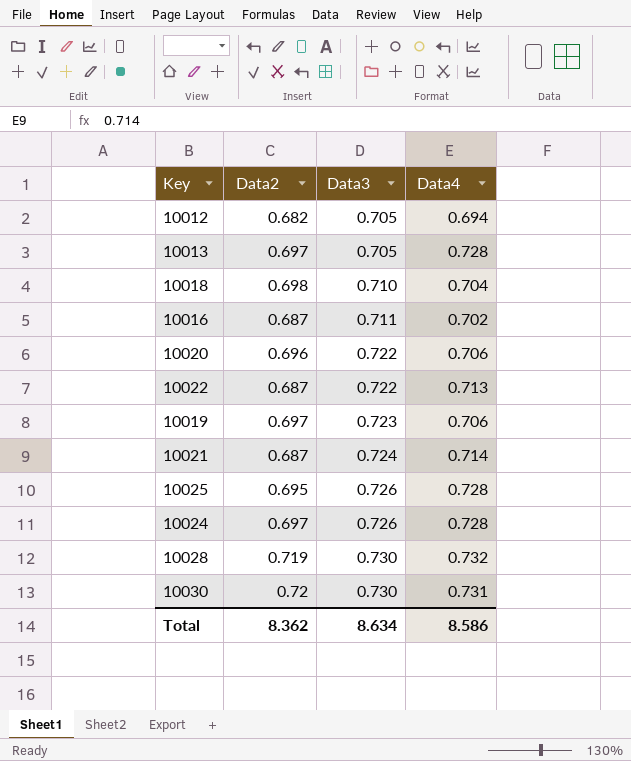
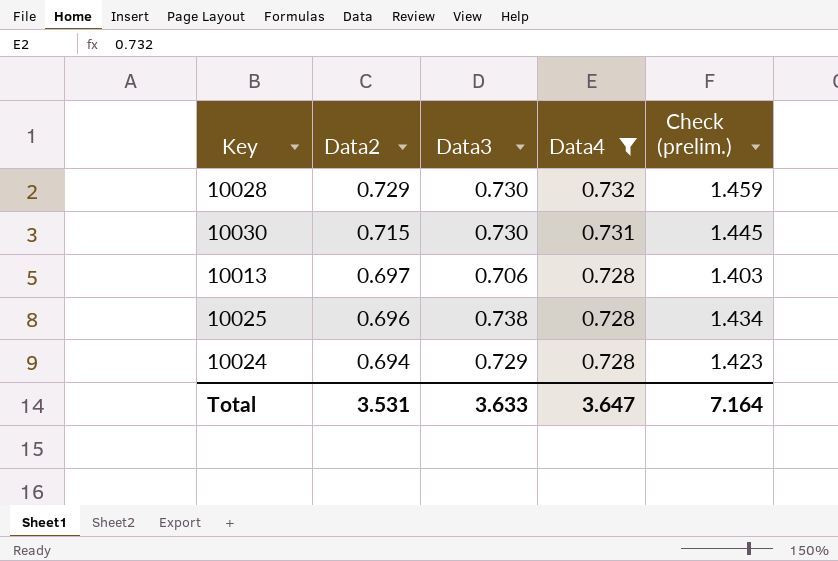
filter: none -> Data4 >= 0.728
row order: Data3 ascending -> Data2 descending
column Check (prelim.) | formula: none -> [Data2] + [Data3]
10028 | Data2: 0.719 -> 0.729
10030 | Data2: 0.72 -> 0.715
10013 | Data3: 0.705 -> 0.706
10025 | Data2: 0.695 -> 0.696
10025 | Data3: 0.726 -> 0.738
10024 | Data2: 0.697 -> 0.694
10024 | Data3: 0.726 -> 0.729
Total | Data2: 8.362 -> 3.531
Total | Data3: 8.634 -> 3.633
Total | Data4: 8.586 -> 3.647

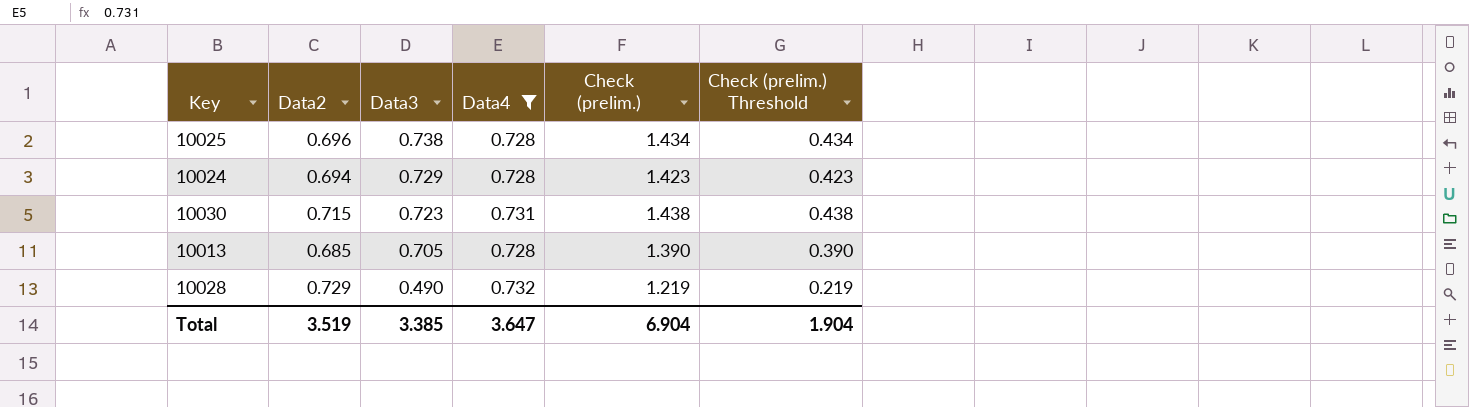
row order: Data2 descending -> Data3 descending
column Check (prelim.) Threshold | formula: none -> [Check (prelim.)] - 1
10030 | Data3: 0.730 -> 0.723
10030 | Check (prelim.): 1.445 -> 1.438
10013 | Data2: 0.697 -> 0.685
10013 | Data3: 0.706 -> 0.705
10013 | Check (prelim.): 1.403 -> 1.390
10028 | Data3: 0.730 -> 0.490
10028 | Check (prelim.): 1.459 -> 1.219
Total | Data2: 3.531 -> 3.519
Total | Data3: 3.633 -> 3.385
Total | Check (prelim.): 7.164 -> 6.904

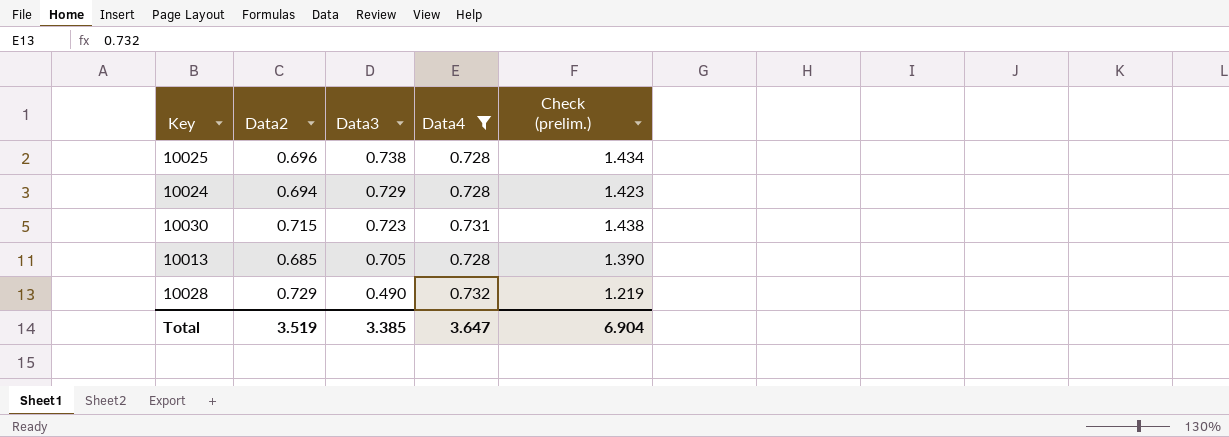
column Check (prelim.) Threshold | formula: [Check (prelim.)] - 1 -> none

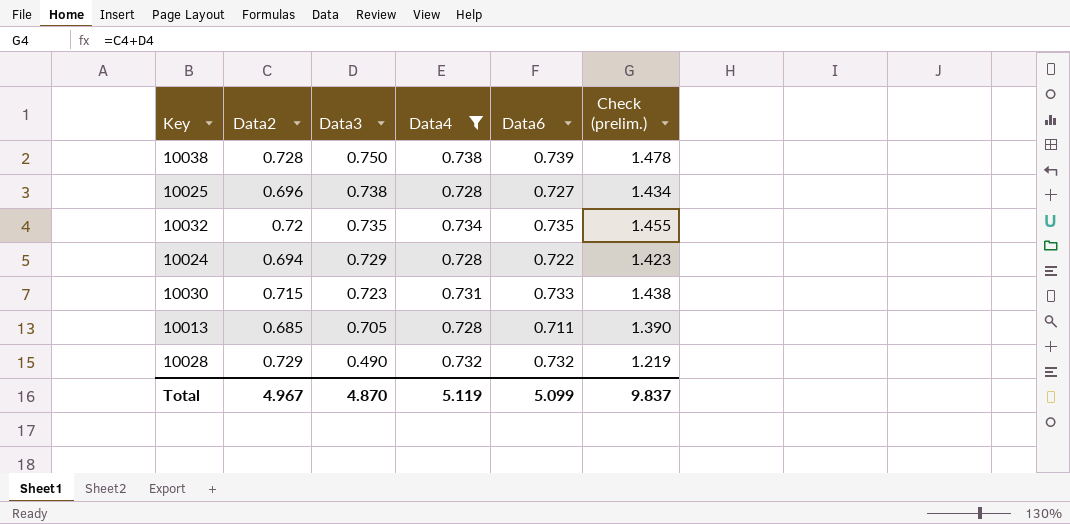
column Data6 | position: none -> 5
row 10038: none -> 0.728 | 0.750 | 0.738 | 0.739 | 1.478
row 10032: none -> 0.72 | 0.735 | 0.734 | 0.735 | 1.455
Total | Data2: 3.519 -> 4.967
Total | Data3: 3.385 -> 4.870
Total | Data4: 3.647 -> 5.119
Total | Check (prelim.): 6.904 -> 9.837

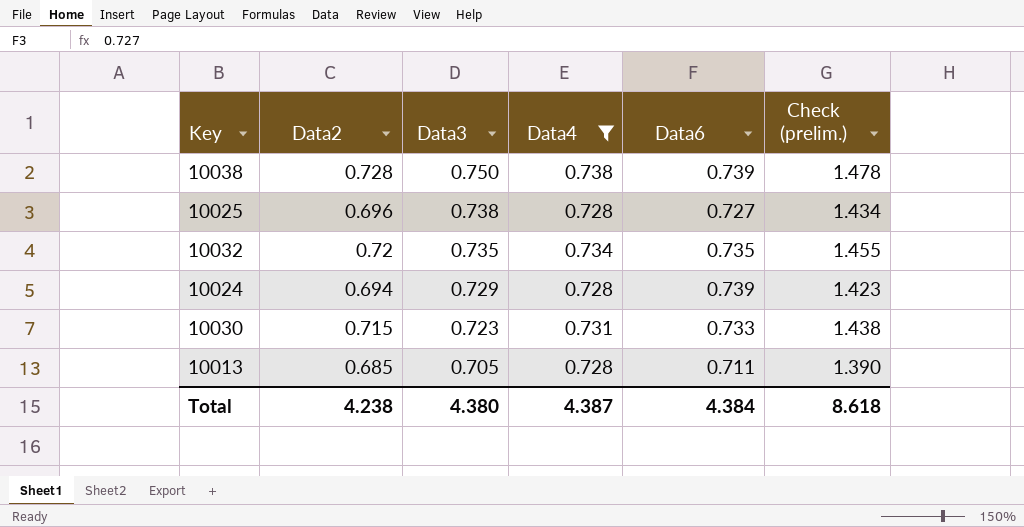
row 10028: 0.729 | 0.490 | 0.732 | 0.732 | 1.219 -> none
10024 | Data6: 0.722 -> 0.739
Total | Data2: 4.967 -> 4.238
Total | Data3: 4.870 -> 4.380
Total | Data4: 5.119 -> 4.387
Total | Data6: 5.099 -> 4.384
Total | Check (prelim.): 9.837 -> 8.618

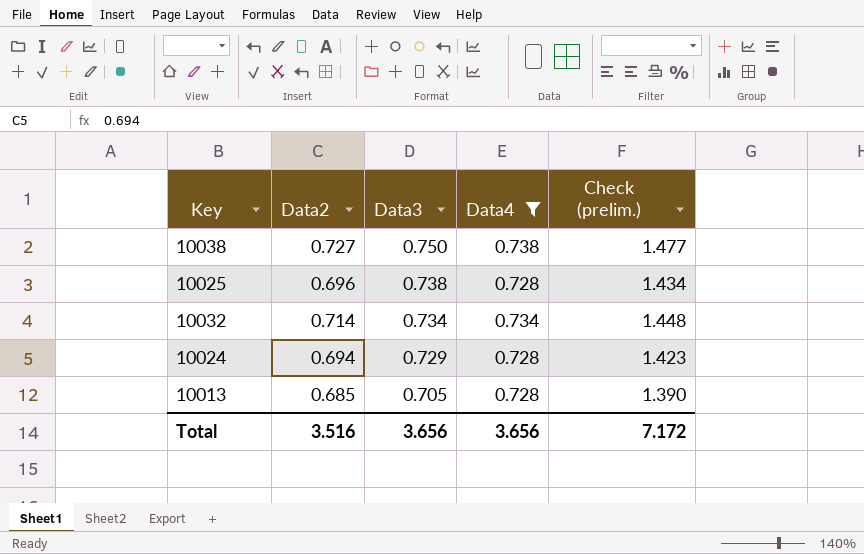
column Data6 | position: 5 -> none
row 10030: 0.715 | 0.723 | 0.731 | 0.733 | 1.438 -> none
10038 | Data2: 0.728 -> 0.727
10038 | Check (prelim.): 1.478 -> 1.477
10032 | Data2: 0.72 -> 0.714
10032 | Data3: 0.735 -> 0.734
10032 | Check (prelim.): 1.455 -> 1.448
Total | Data2: 4.238 -> 3.516
Total | Data3: 4.380 -> 3.656
Total | Data4: 4.387 -> 3.656
Total | Check (prelim.): 8.618 -> 7.172

